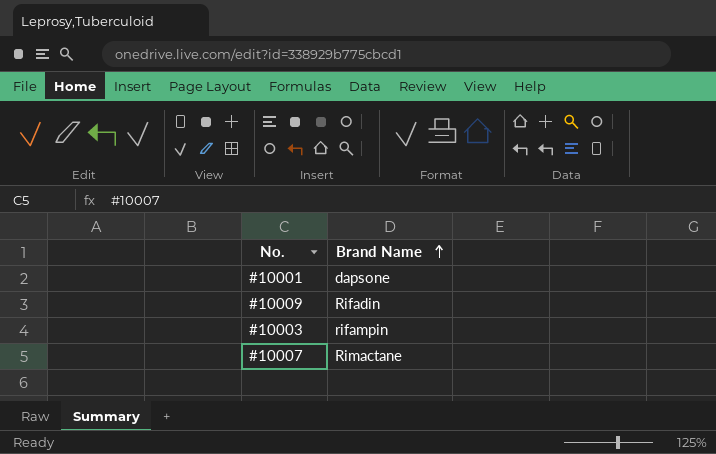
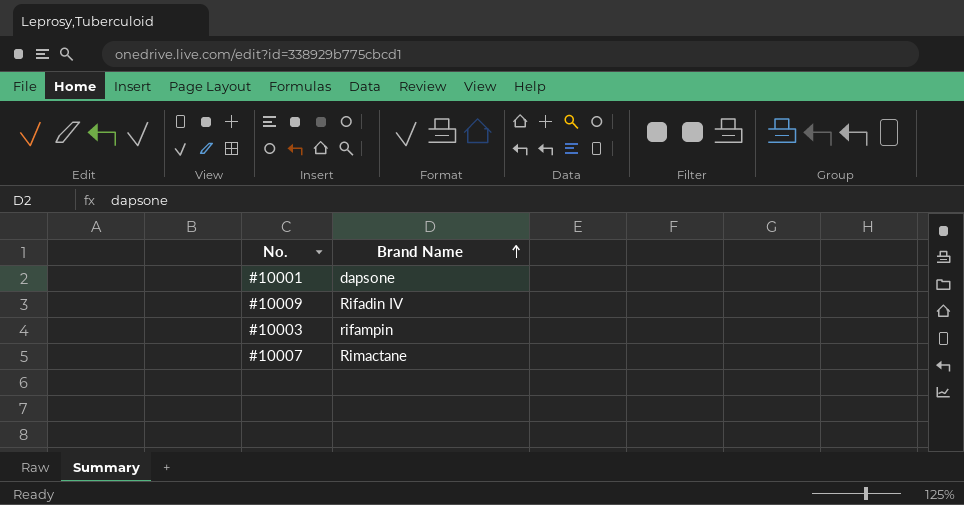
#10009 | Brand Name: Rifadin -> Rifadin IV

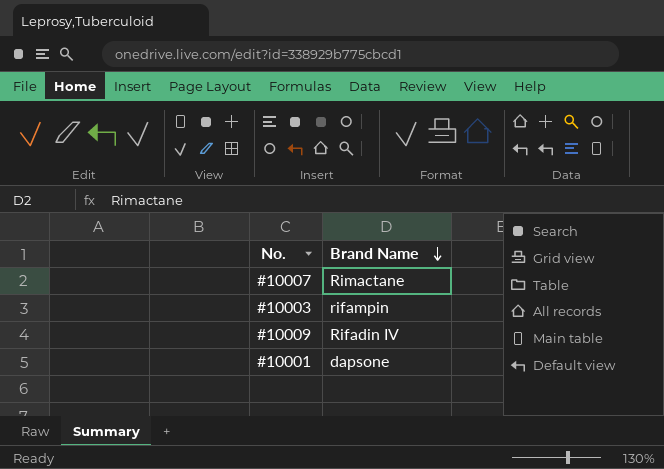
row order: Brand Name ascending -> Brand Name descending

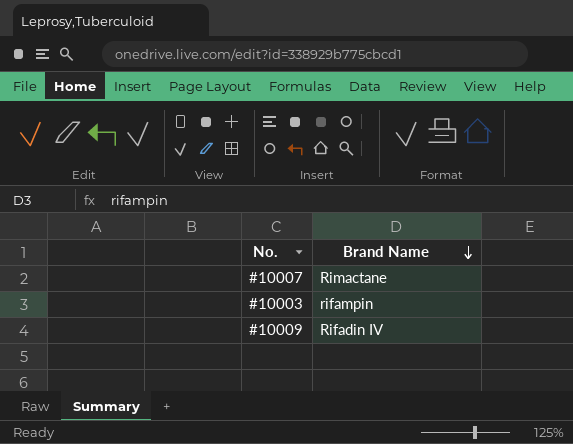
row #10001: dapsone -> none

